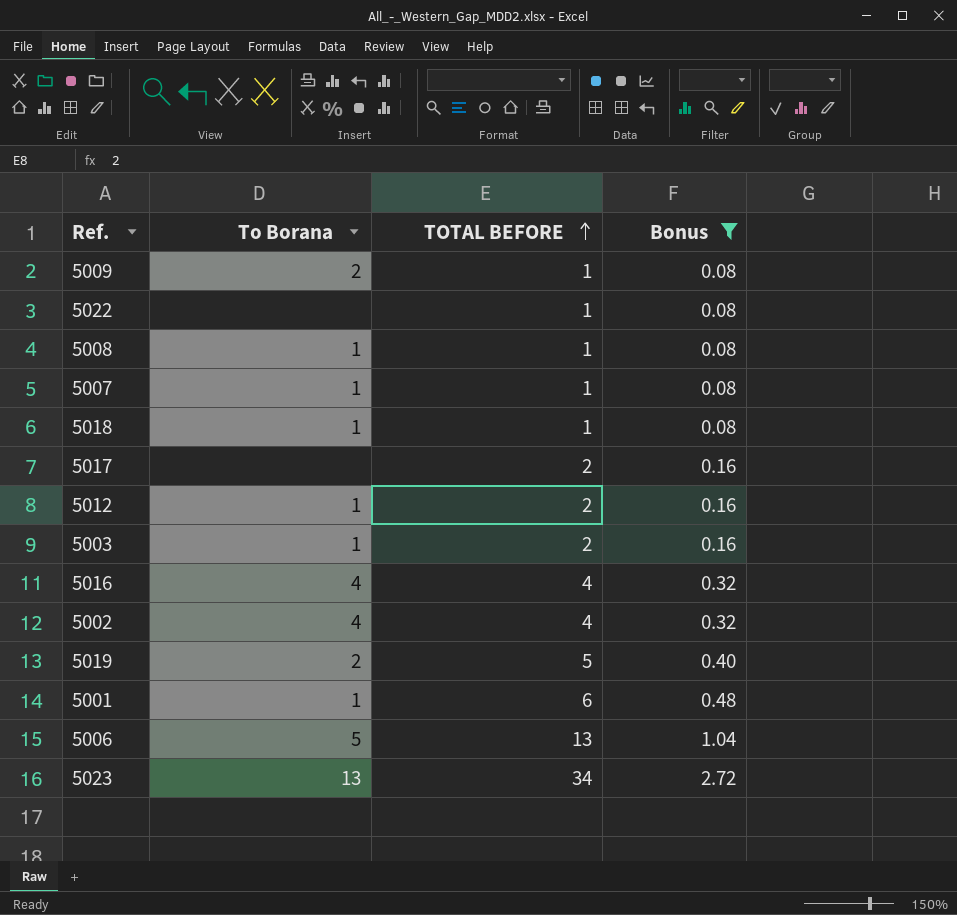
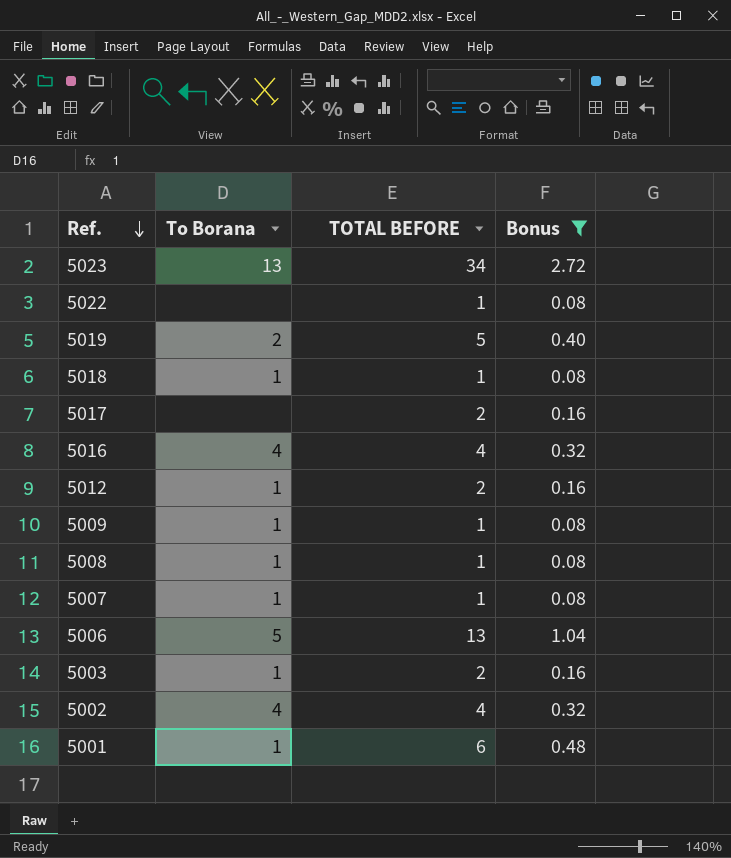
row order: TOTAL BEFORE ascending -> Ref. descending
5009 | To Borana: 2 -> 1

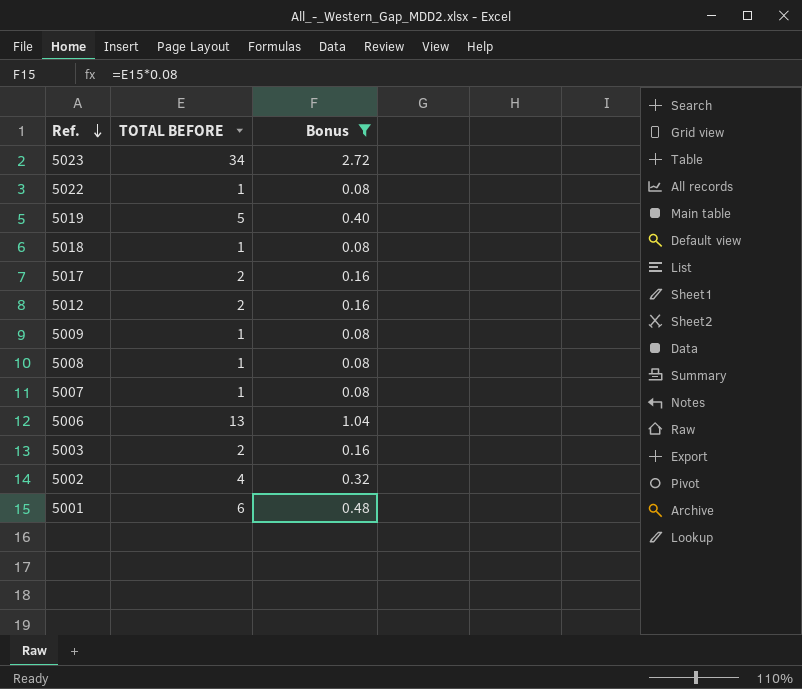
column To Borana | position: 2 -> none
row 5016: 4 | 4 | 0.32 -> none

